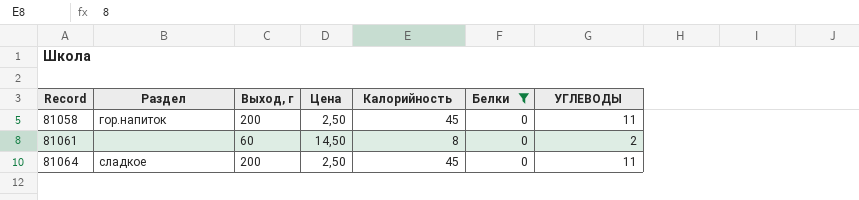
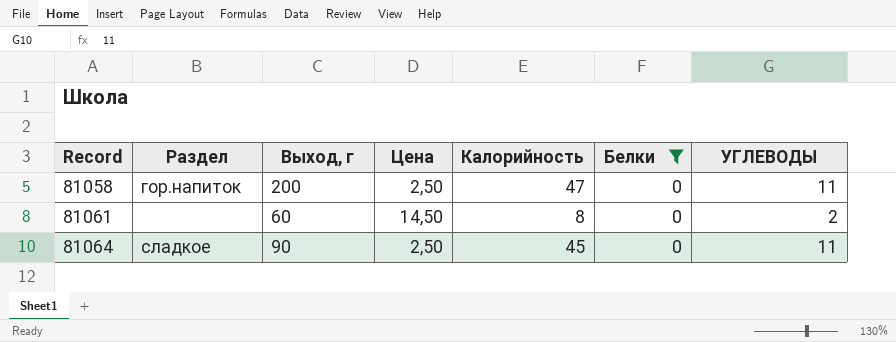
81058 | Калорийность: 45 -> 47
81064 | Выход, г: 200 -> 90

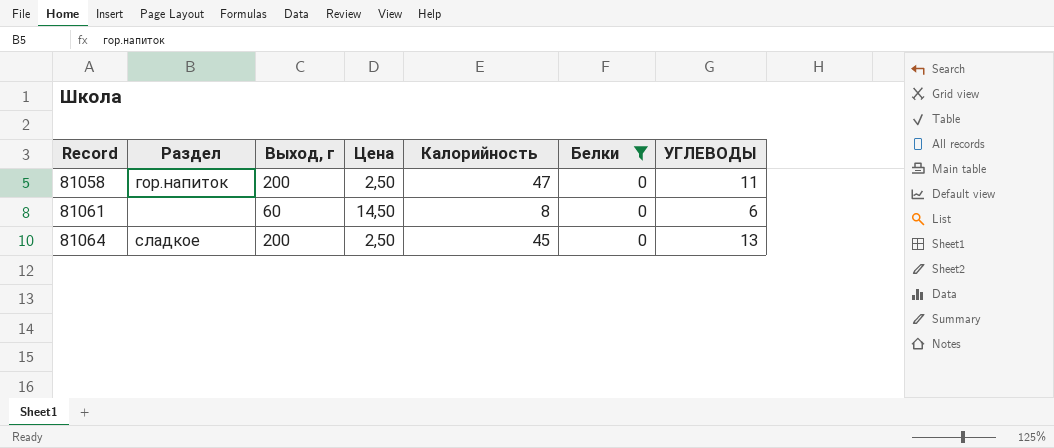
81061 | УГЛЕВОДЫ: 2 -> 6
81064 | Выход, г: 90 -> 200
81064 | УГЛЕВОДЫ: 11 -> 13

